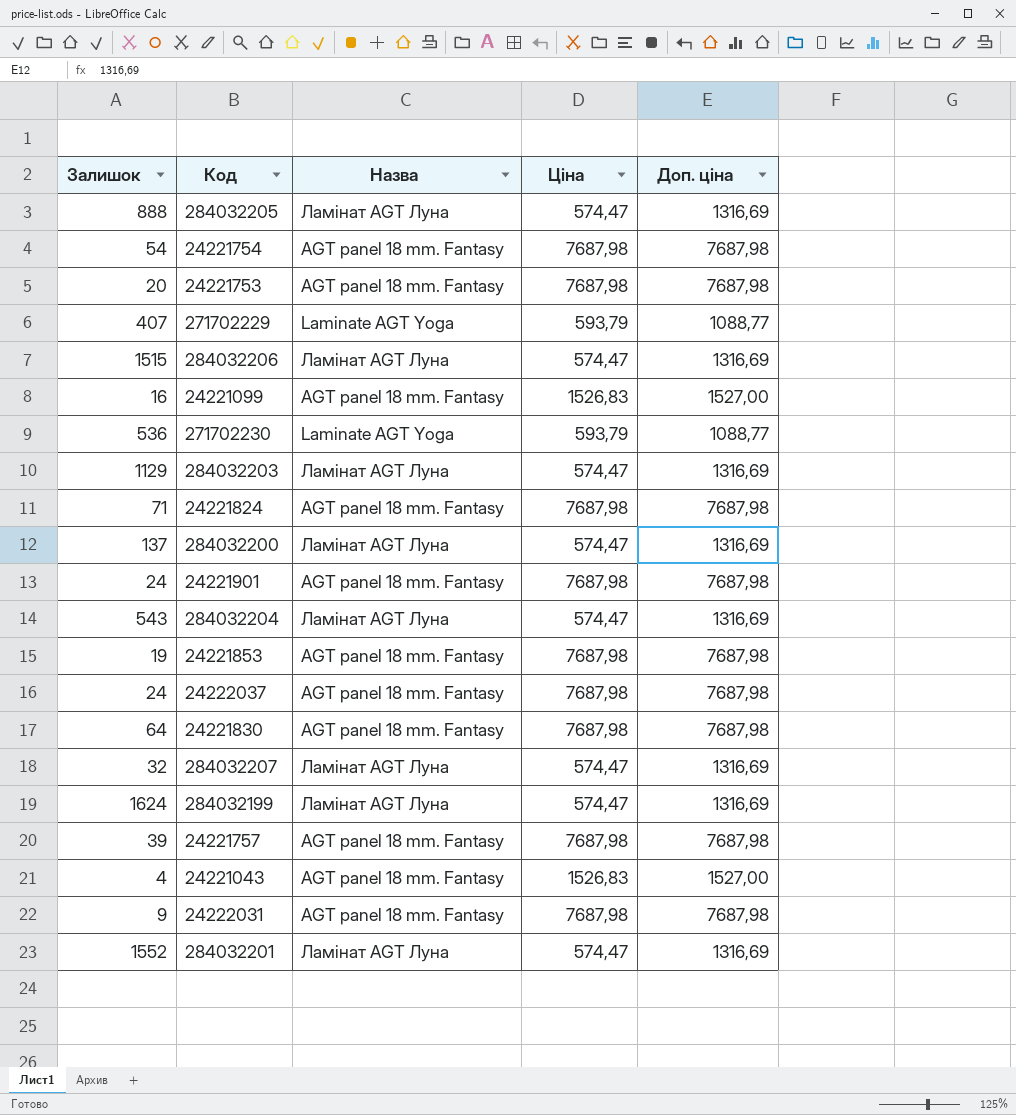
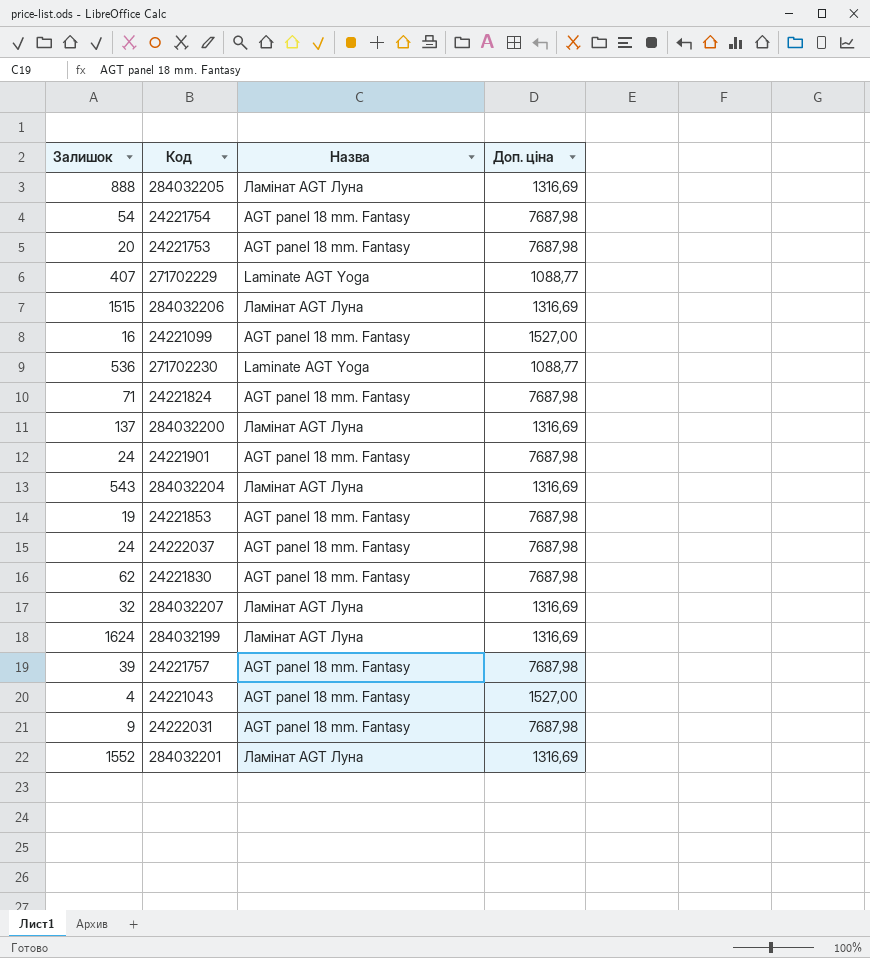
column Ціна | position: 4 -> none
row 284032203: 1129 | Ламінат AGT Луна | 574,47 | 1316,69 -> none
24221830 | Залишок: 64 -> 62

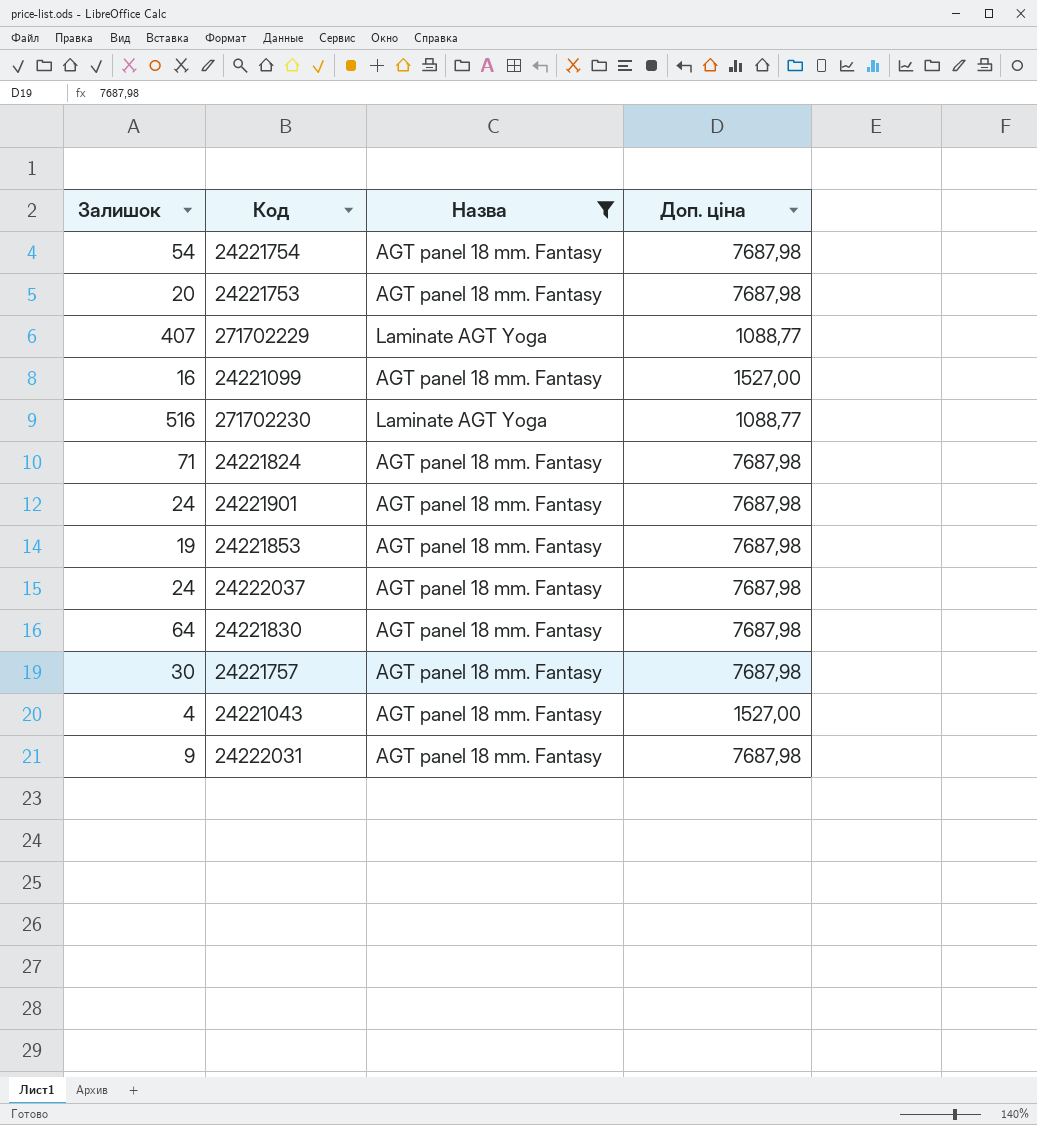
filter: none -> Назва != Ламінат AGT Луна
271702230 | Залишок: 536 -> 516
24221830 | Залишок: 62 -> 64
24221757 | Залишок: 39 -> 30

